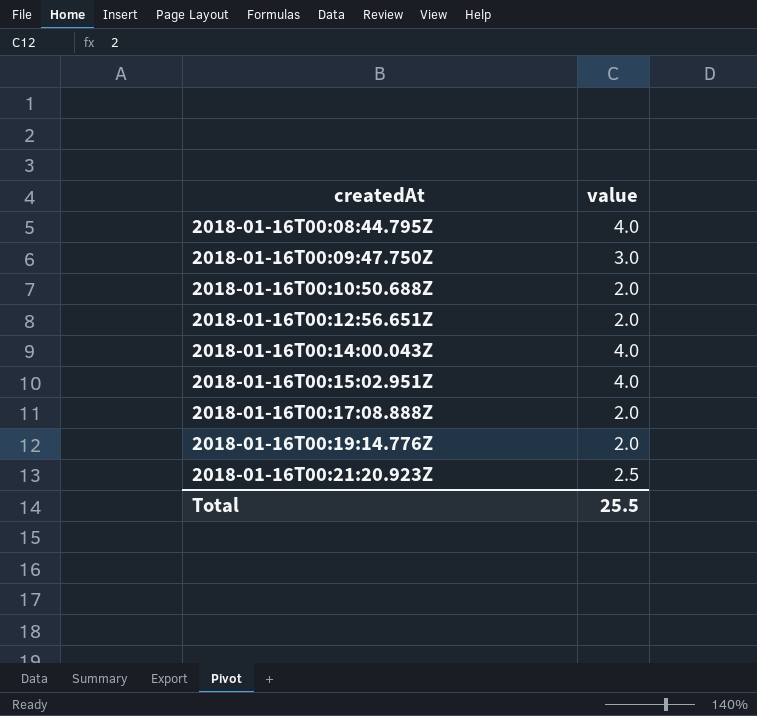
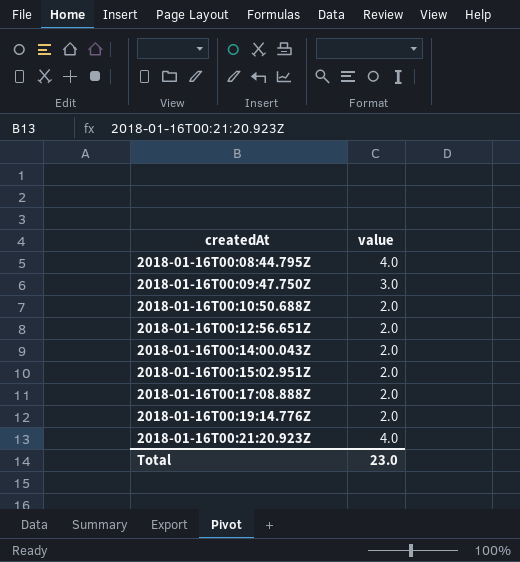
2018-01-16T00:14:00.043Z | value: 4.0 -> 2.0
2018-01-16T00:15:02.951Z | value: 4.0 -> 2.0
2018-01-16T00:21:20.923Z | value: 2.5 -> 4.0
Total | value: 25.5 -> 23.0

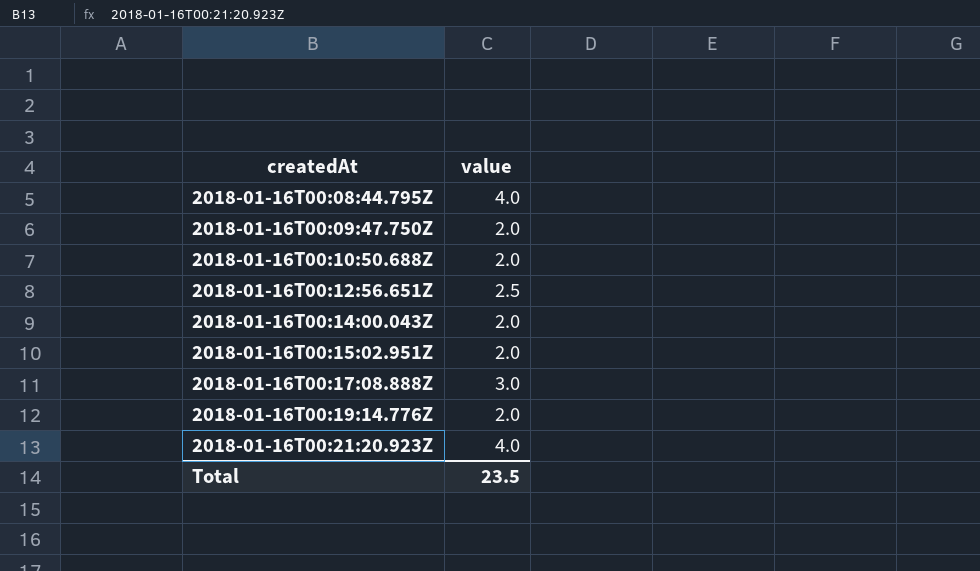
2018-01-16T00:09:47.750Z | value: 3.0 -> 2.0
2018-01-16T00:12:56.651Z | value: 2.0 -> 2.5
2018-01-16T00:17:08.888Z | value: 2.0 -> 3.0
Total | value: 23.0 -> 23.5

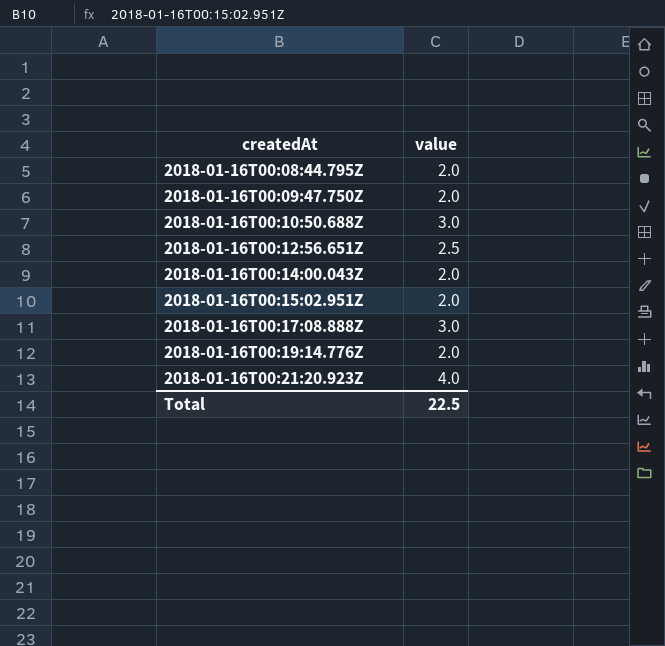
2018-01-16T00:08:44.795Z | value: 4.0 -> 2.0
2018-01-16T00:10:50.688Z | value: 2.0 -> 3.0
Total | value: 23.5 -> 22.5

